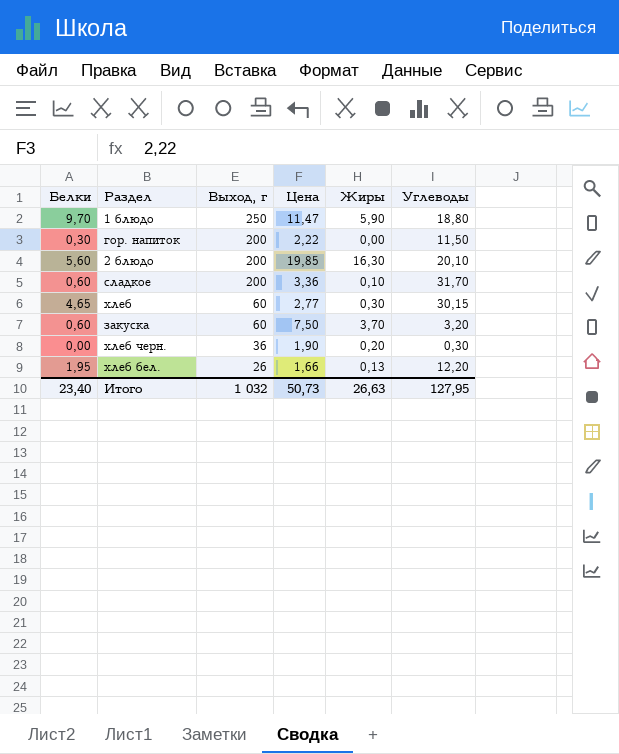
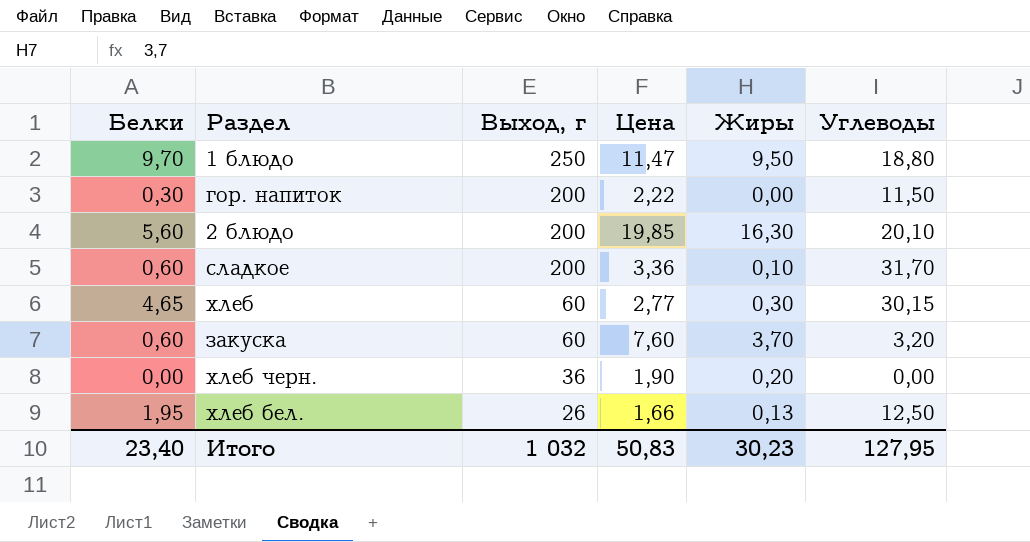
1 блюдо | Жиры: 5,90 -> 9,50
закуска | Цена: 7,50 -> 7,60
хлеб черн. | Углеводы: 0,30 -> 0,00
хлеб бел. | Углеводы: 12,20 -> 12,50
Итого | Цена: 50,73 -> 50,83
Итого | Жиры: 26,63 -> 30,23

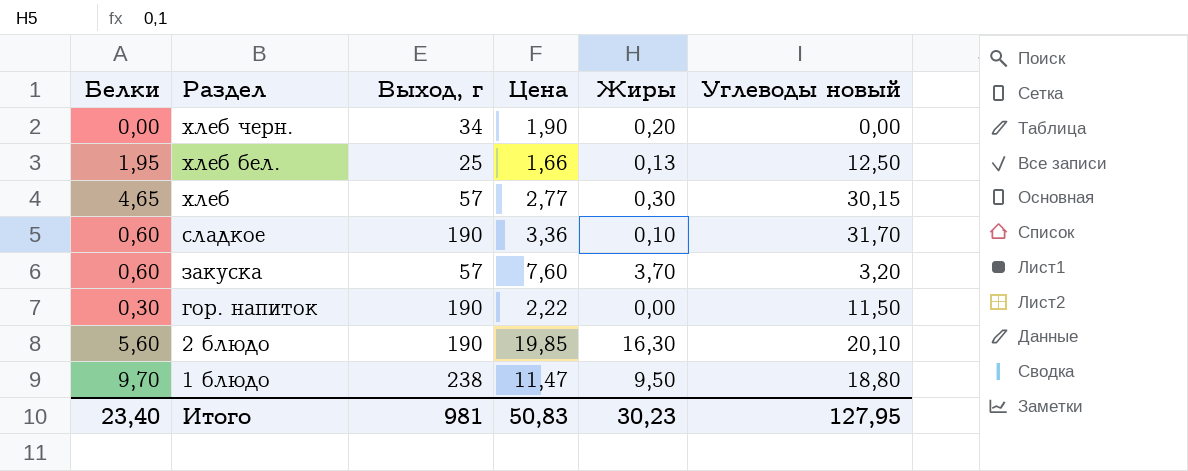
row order: Выход, г descending -> Раздел descending
column name: Углеводы -> Углеводы новый
хлеб черн. | Выход, г: 36 -> 34
хлеб бел. | Выход, г: 26 -> 25
хлеб | Выход, г: 60 -> 57
сладкое | Выход, г: 200 -> 190
закуска | Выход, г: 60 -> 57
гор. напиток | Выход, г: 200 -> 190
2 блюдо | Выход, г: 200 -> 190
1 блюдо | Выход, г: 250 -> 238
Итого | Выход, г: 1 032 -> 981

